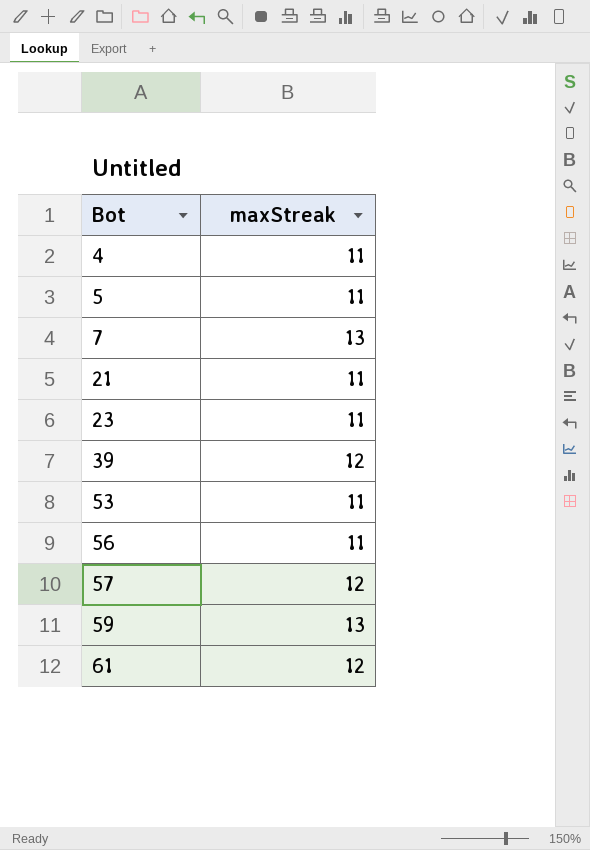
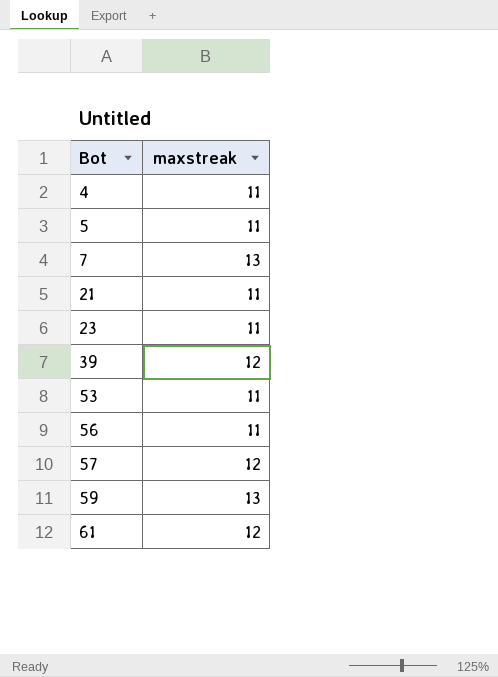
column name: maxStreak -> maxstreak

